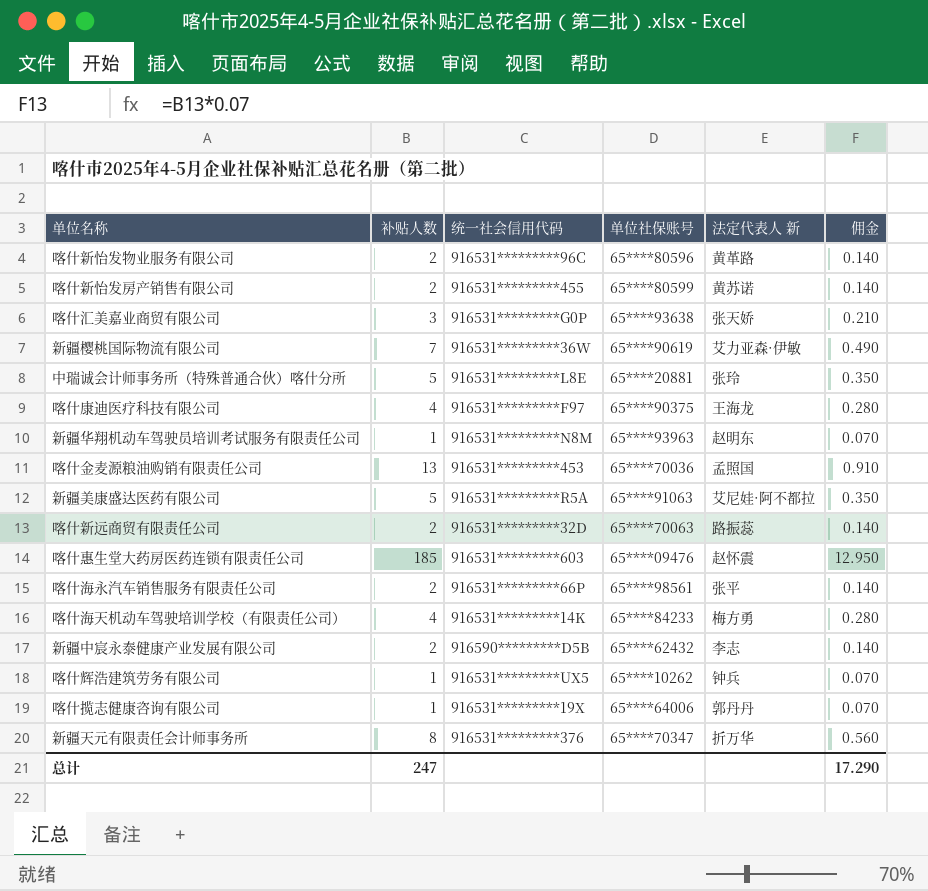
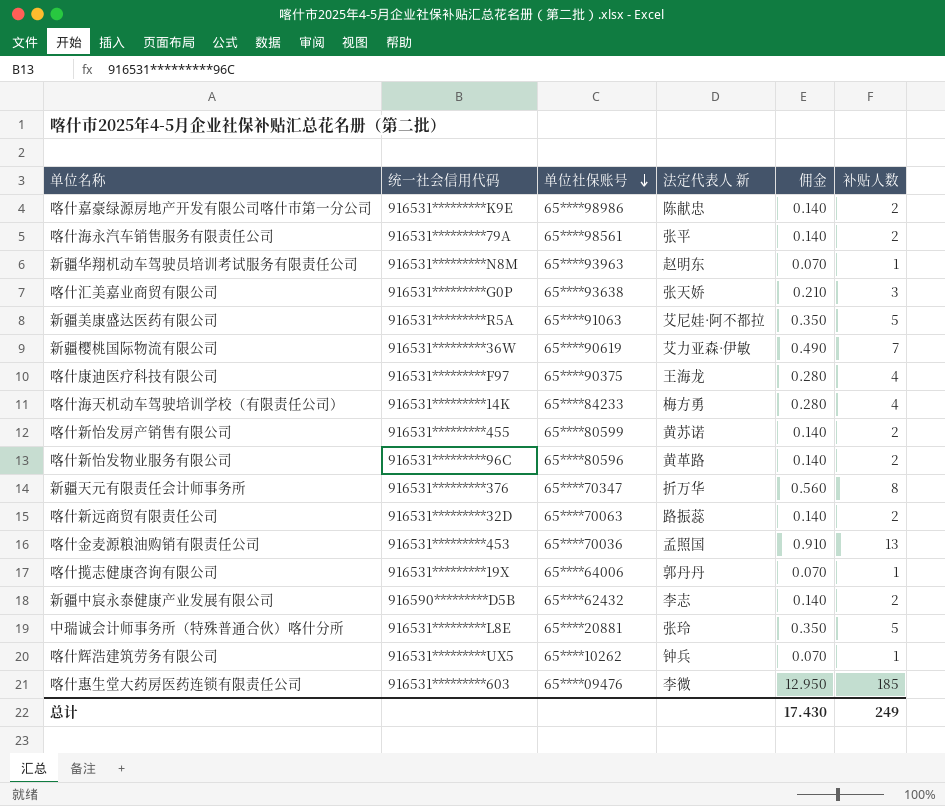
row order: none -> 单位社保账号 descending
column 补贴人数 | position: 2 -> 6
row 喀什嘉豪绿源房地产开发有限公司喀什市第一分公司: none -> 916531*********K9E | 65****98986 | 陈献忠 | 0.140 | 2
喀什海永汽车销售服务有限责任公司 | 统一社会信用代码: 916531*********66P -> 916531*********79A
喀什惠生堂大药房医药连锁有限责任公司 | 法定代表人 新: 赵怀震 -> 李微
总计 | 佣金: 17.290 -> 17.430
总计 | 补贴人数: 247 -> 249

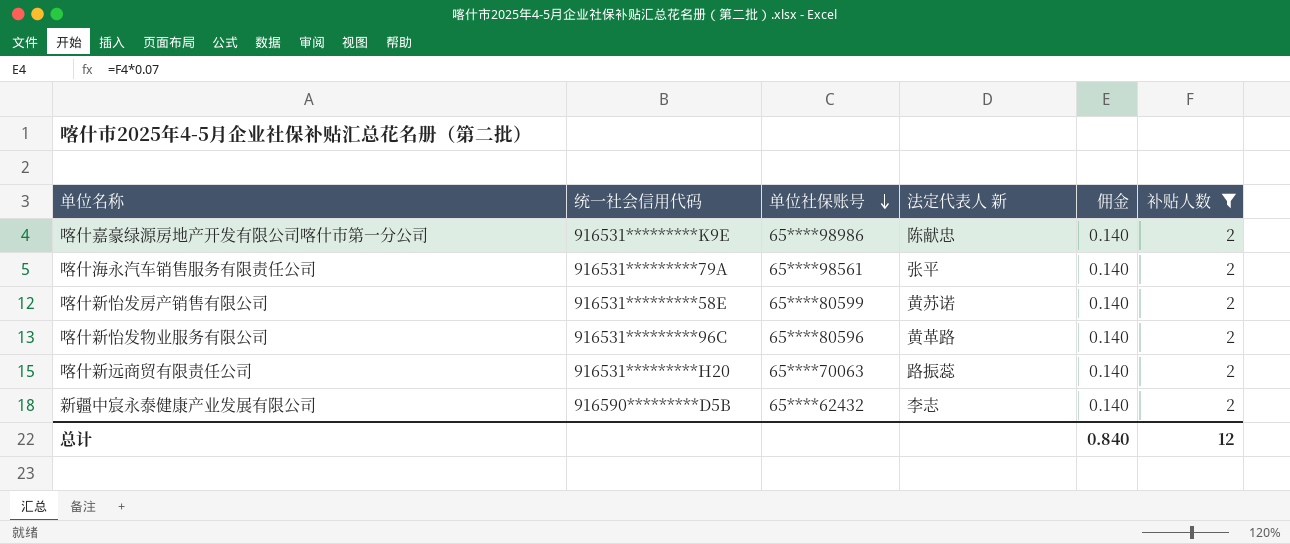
filter: none -> 补贴人数 = 2
喀什新怡发房产销售有限公司 | 统一社会信用代码: 916531*********455 -> 916531*********58E
喀什新远商贸有限责任公司 | 统一社会信用代码: 916531*********32D -> 916531*********H20
总计 | 佣金: 17.430 -> 0.840
总计 | 补贴人数: 249 -> 12

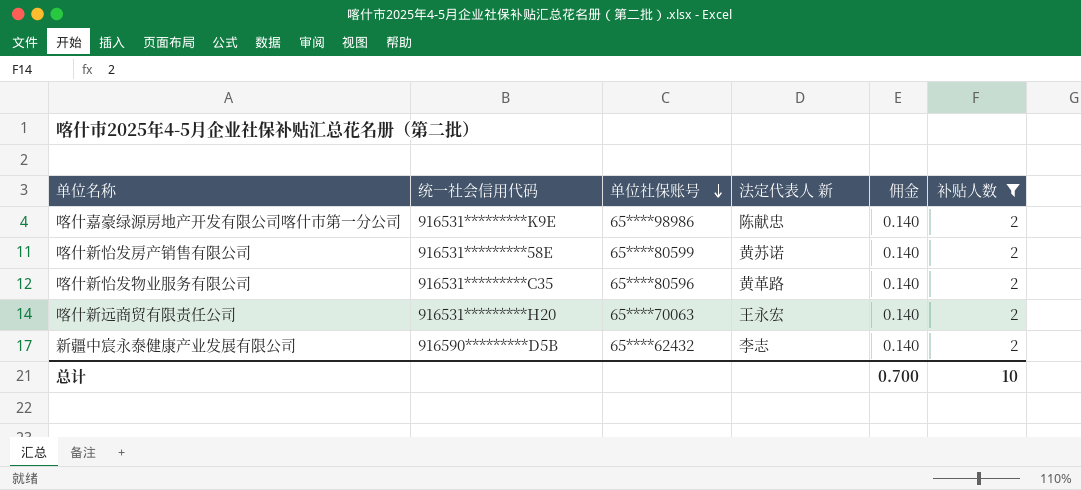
row 喀什海永汽车销售服务有限责任公司: 916531*********79A | 65****98561 | 张平 | 0.140 | 2 -> none
喀什新怡发物业服务有限公司 | 统一社会信用代码: 916531*********96C -> 916531*********C35
喀什新远商贸有限责任公司 | 法定代表人 新: 路振蕊 -> 王永宏
总计 | 佣金: 0.840 -> 0.700
总计 | 补贴人数: 12 -> 10

